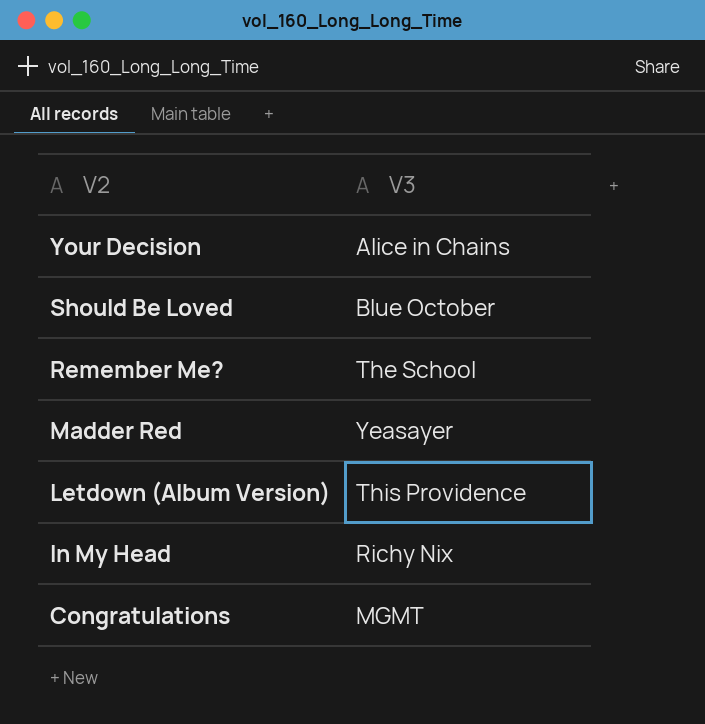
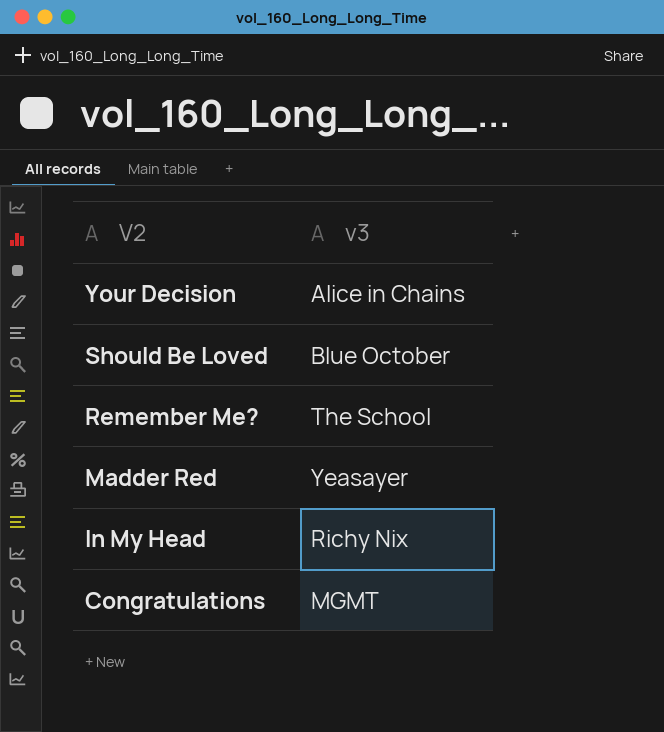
column name: V3 -> v3
row Letdown (Album Version): This Providence -> none

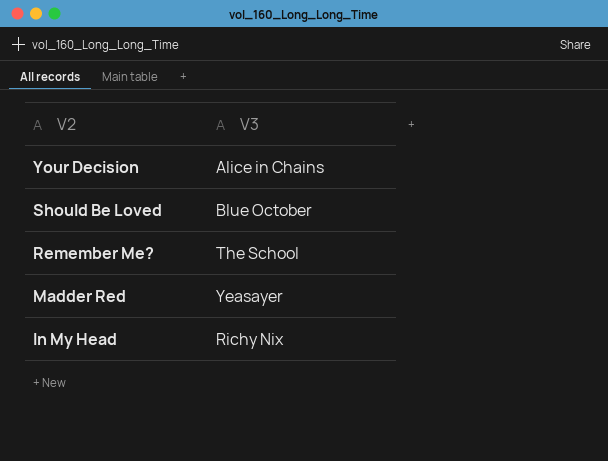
column name: v3 -> V3
row Congratulations: MGMT -> none

